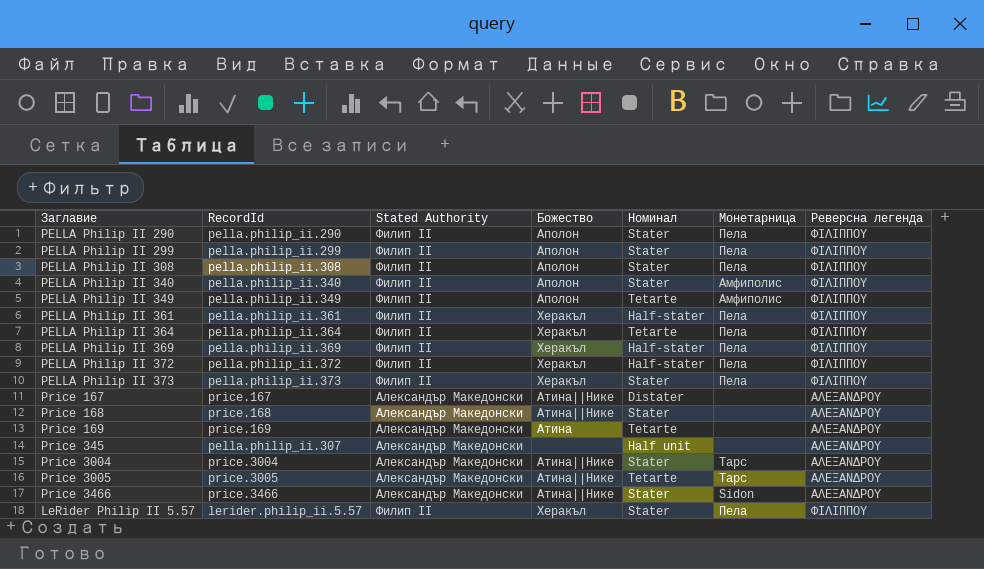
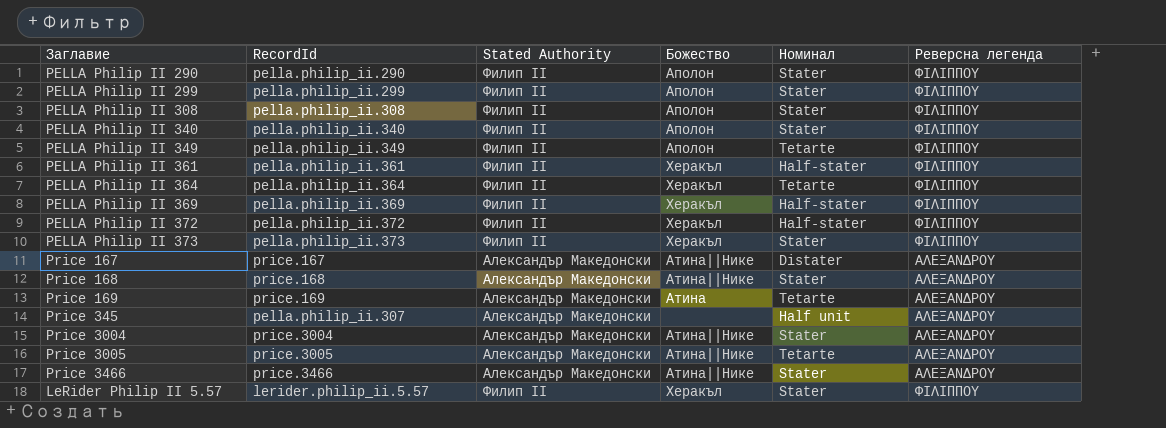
column Монетарница | position: 6 -> none

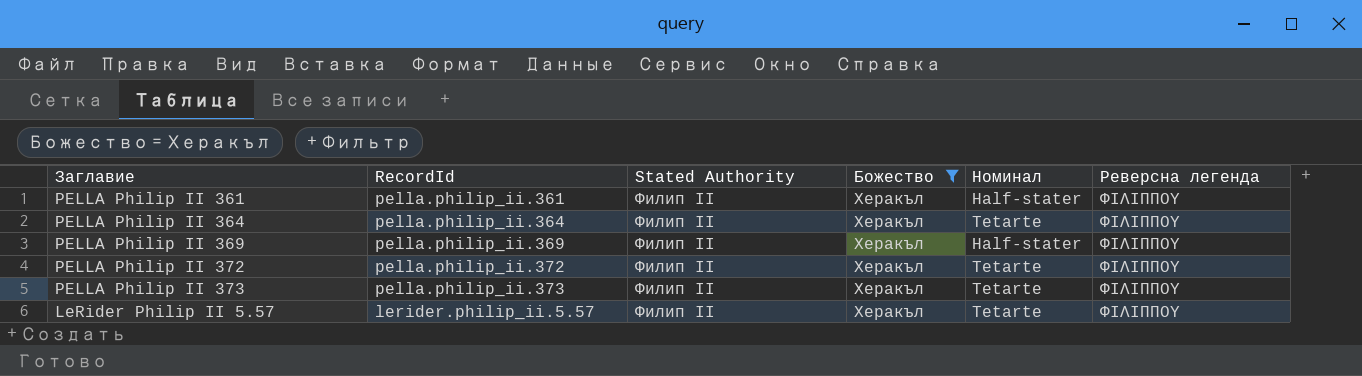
filter: none -> Божество = Херакъл
PELLA Philip II 372 | Номинал: Half-stater -> Tetarte
PELLA Philip II 373 | Номинал: Stater -> Tetarte
LeRider Philip II 5.57 | Номинал: Stater -> Tetarte

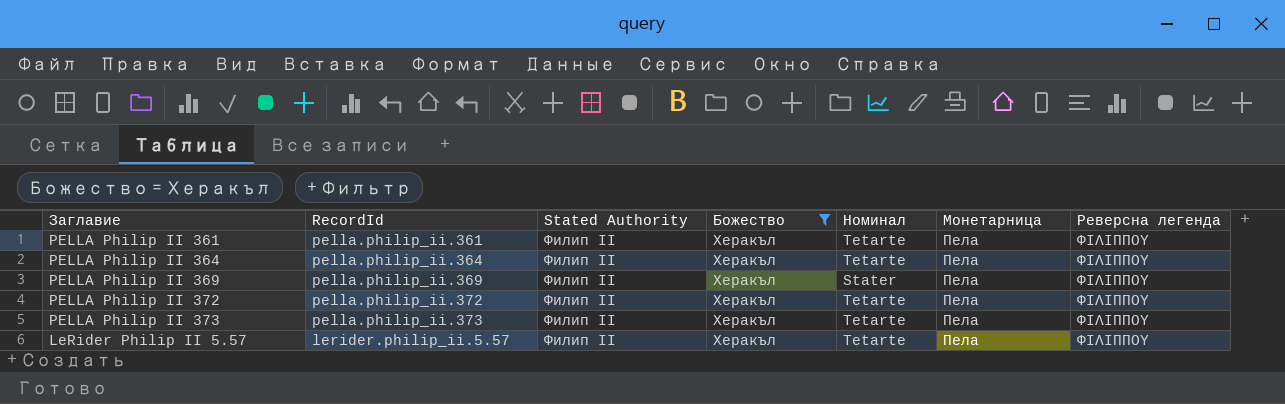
column Монетарница | position: none -> 6
PELLA Philip II 361 | Номинал: Half-stater -> Tetarte
PELLA Philip II 369 | Номинал: Half-stater -> Stater

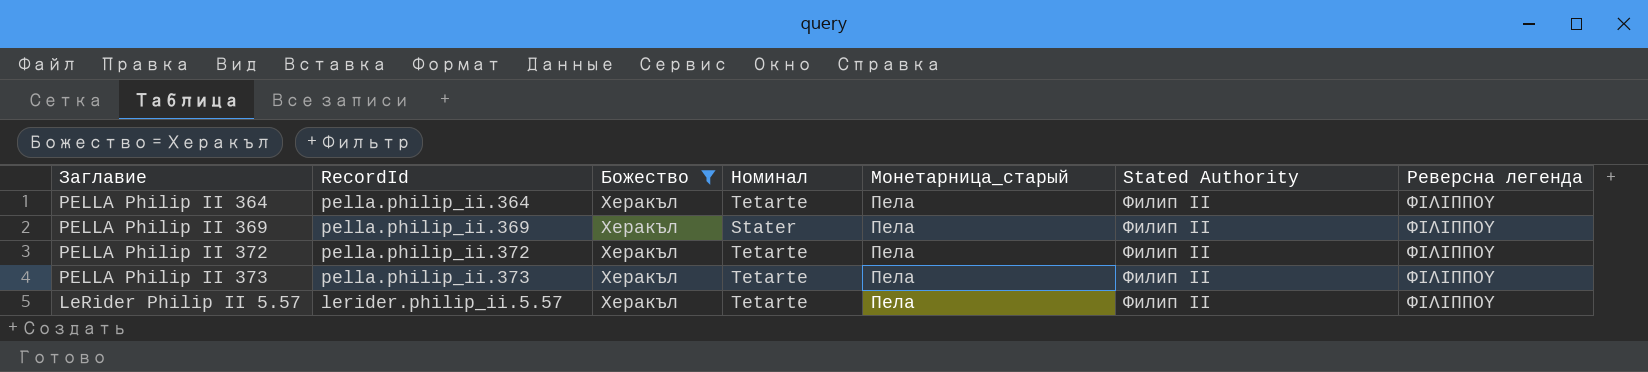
column name: Монетарница -> Монетарница_старый
column Stated Authority | position: 3 -> 6
row PELLA Philip II 361: pella.philip_ii.361 | Филип II | Херакъл | Tetarte | Пела | ΦΙΛΙΠΠΟΥ -> none

